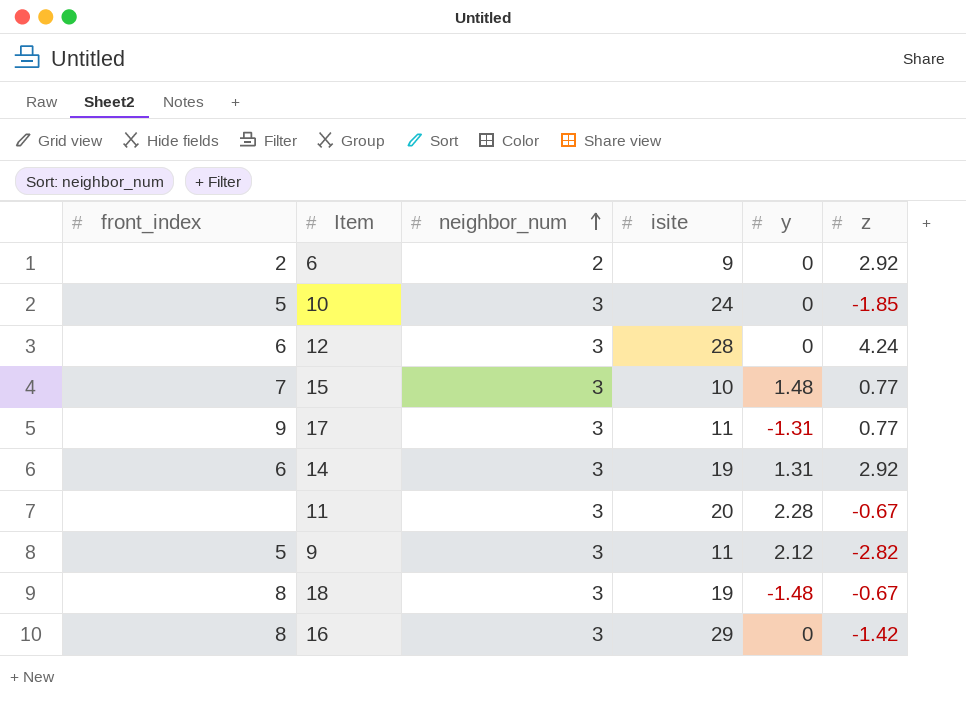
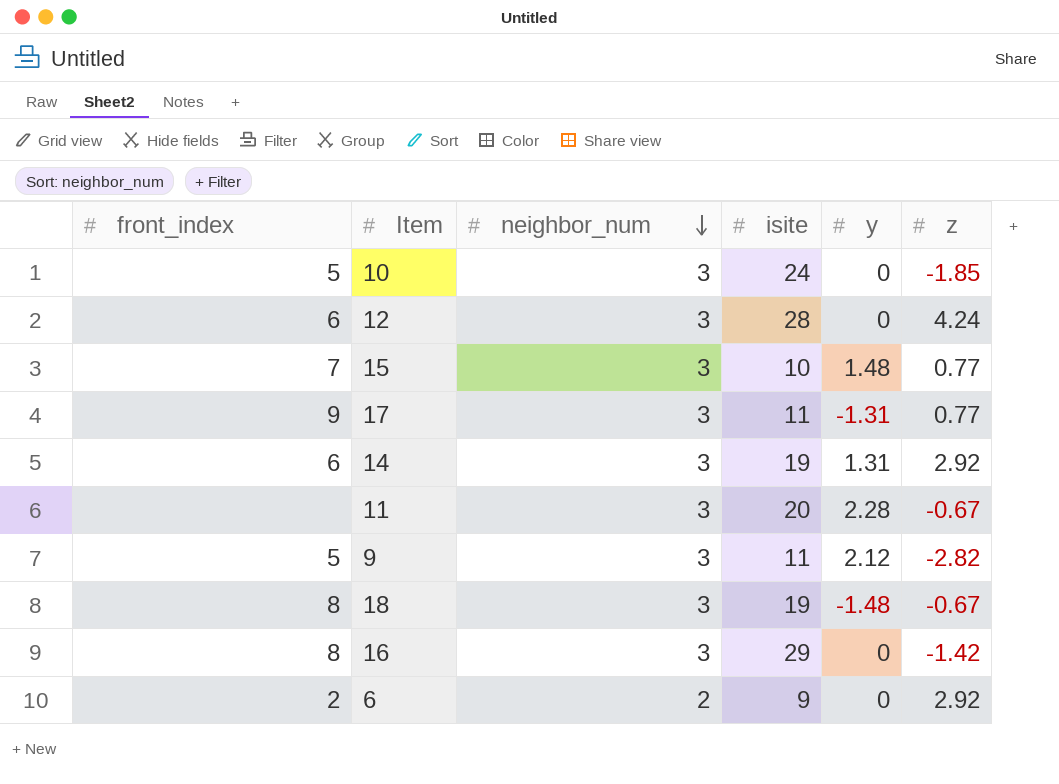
row order: neighbor_num ascending -> neighbor_num descending

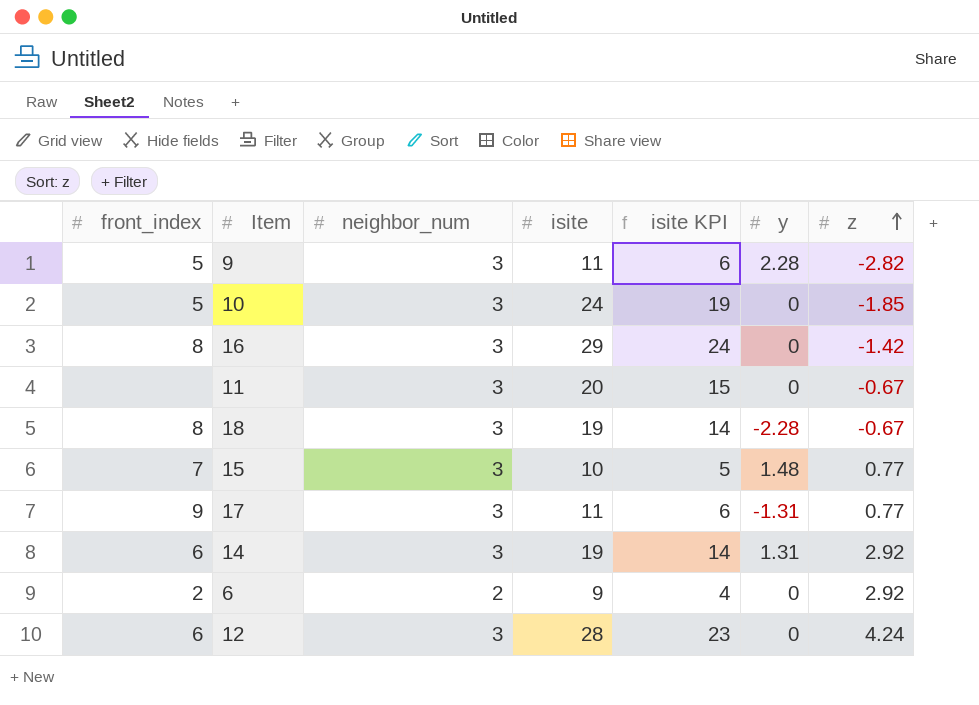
row order: neighbor_num descending -> z ascending
column isite KPI | formula: none -> [isite] - 5
9 | y: 2.12 -> 2.28
11 | y: 2.28 -> 0
18 | y: -1.48 -> -2.28

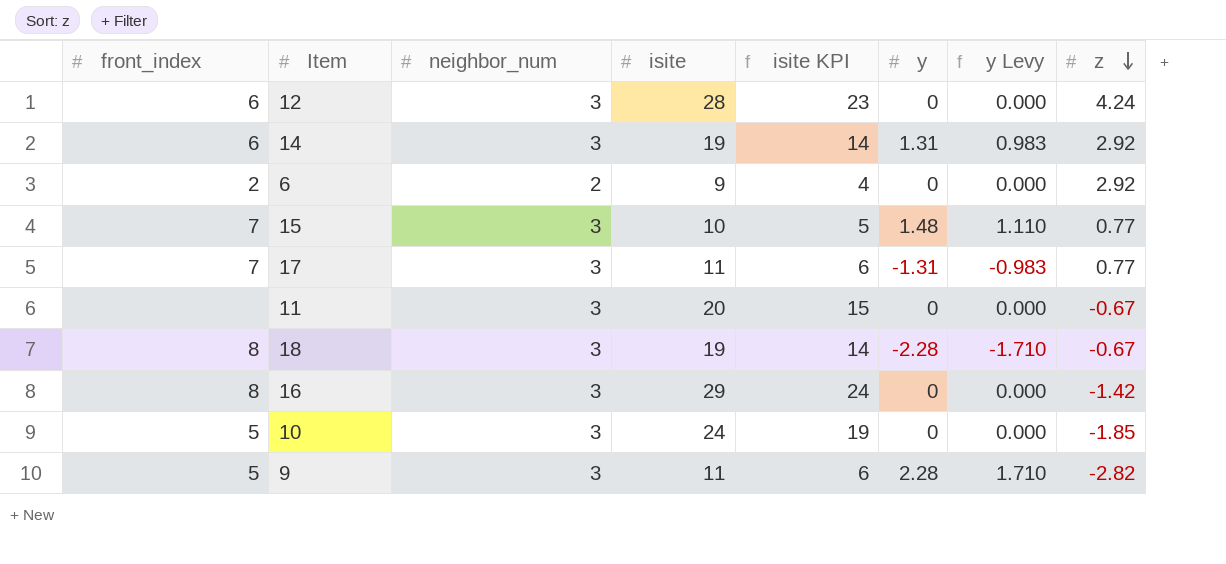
row order: z ascending -> z descending
column y Levy | formula: none -> [y] * 0.75
17 | front_index: 9 -> 7

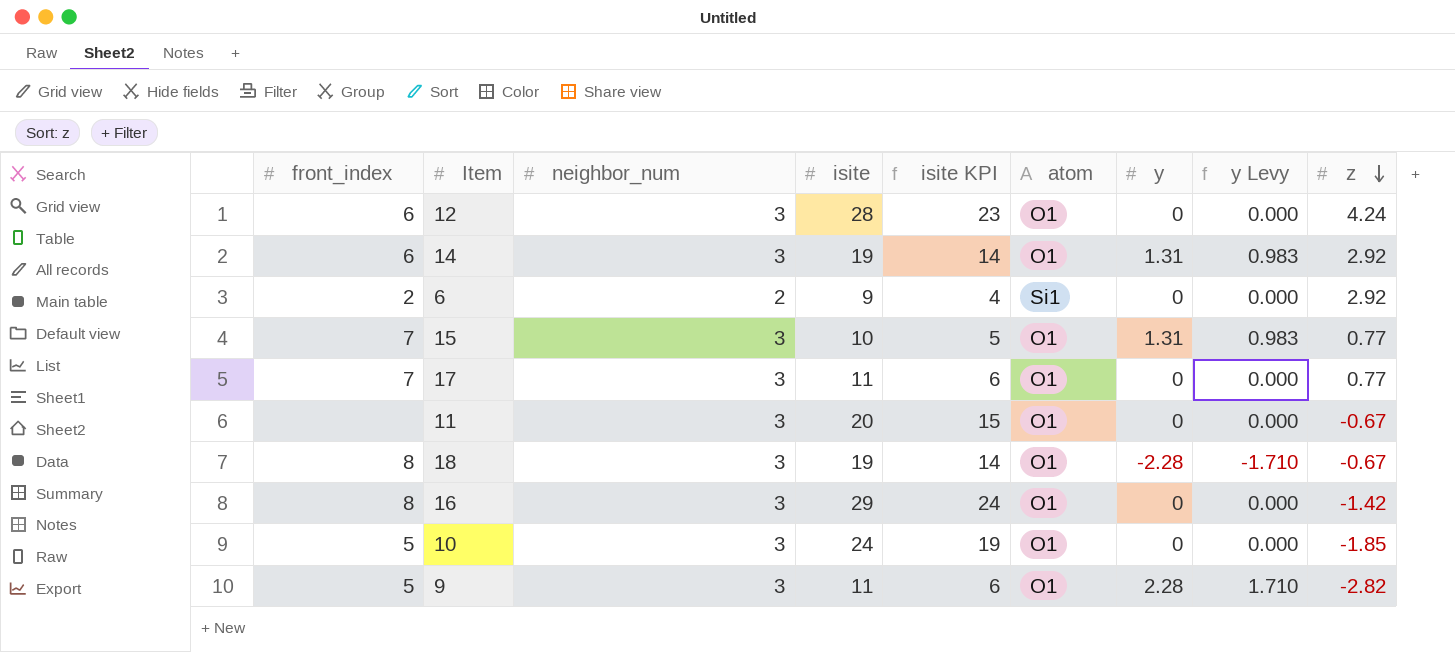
column atom | position: none -> 6
15 | y: 1.48 -> 1.31
15 | y Levy: 1.110 -> 0.983
17 | y: -1.31 -> 0
17 | y Levy: -0.983 -> 0.000

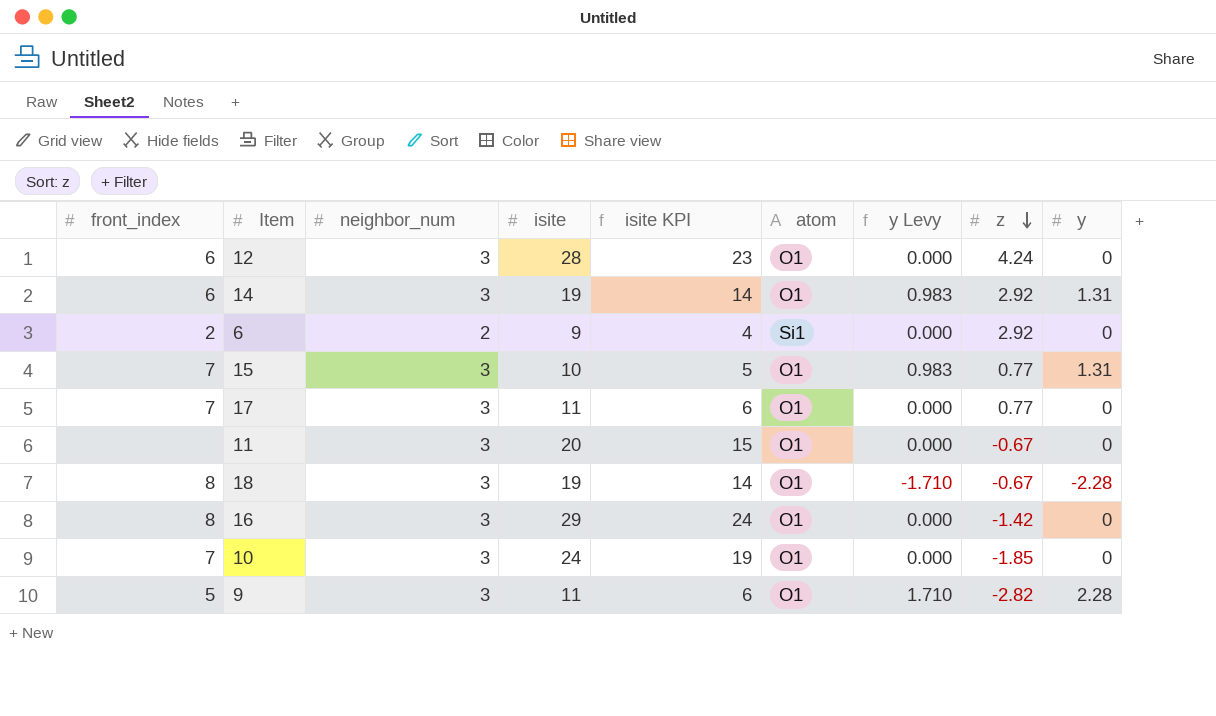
column y | position: 7 -> 9
10 | front_index: 5 -> 7

